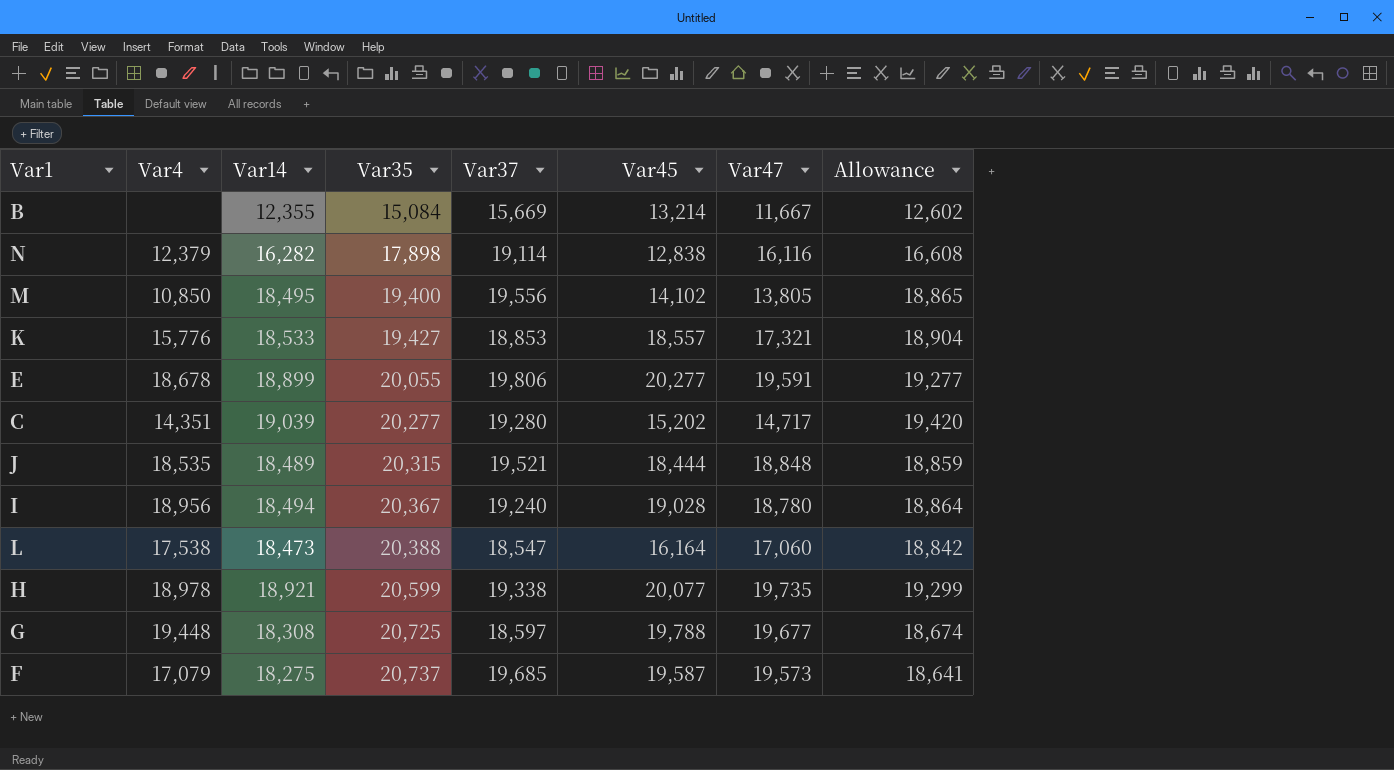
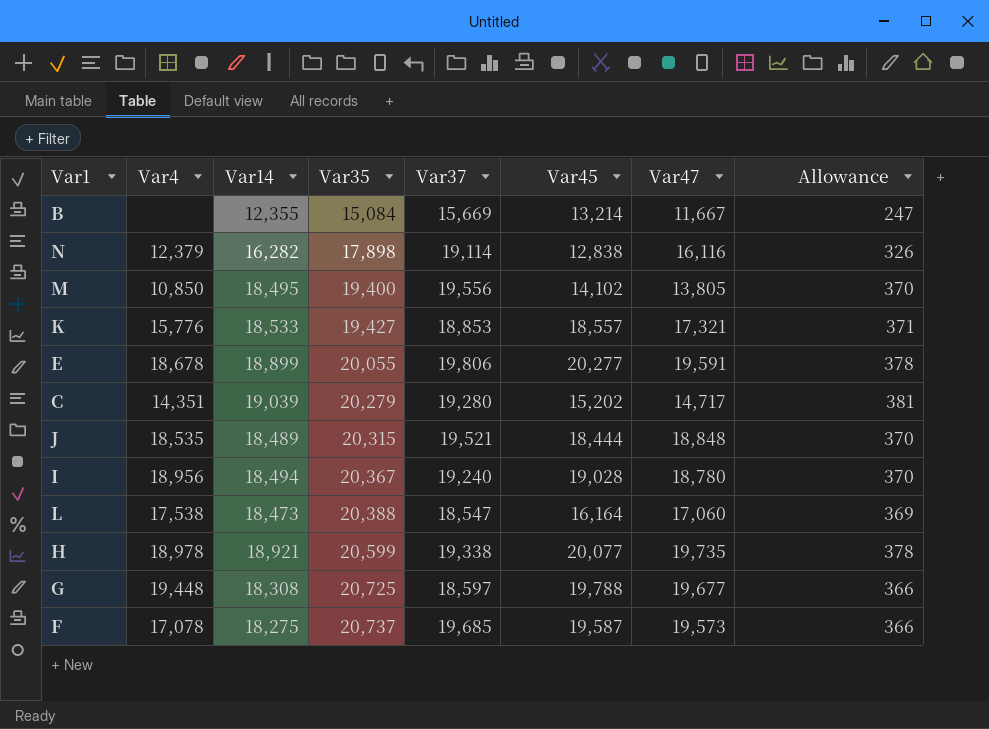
column Allowance | formula: [Var14] * 1.02 -> [Var14] * 0.02
C | Var35: 20,277 -> 20,279
F | Var4: 17,079 -> 17,078

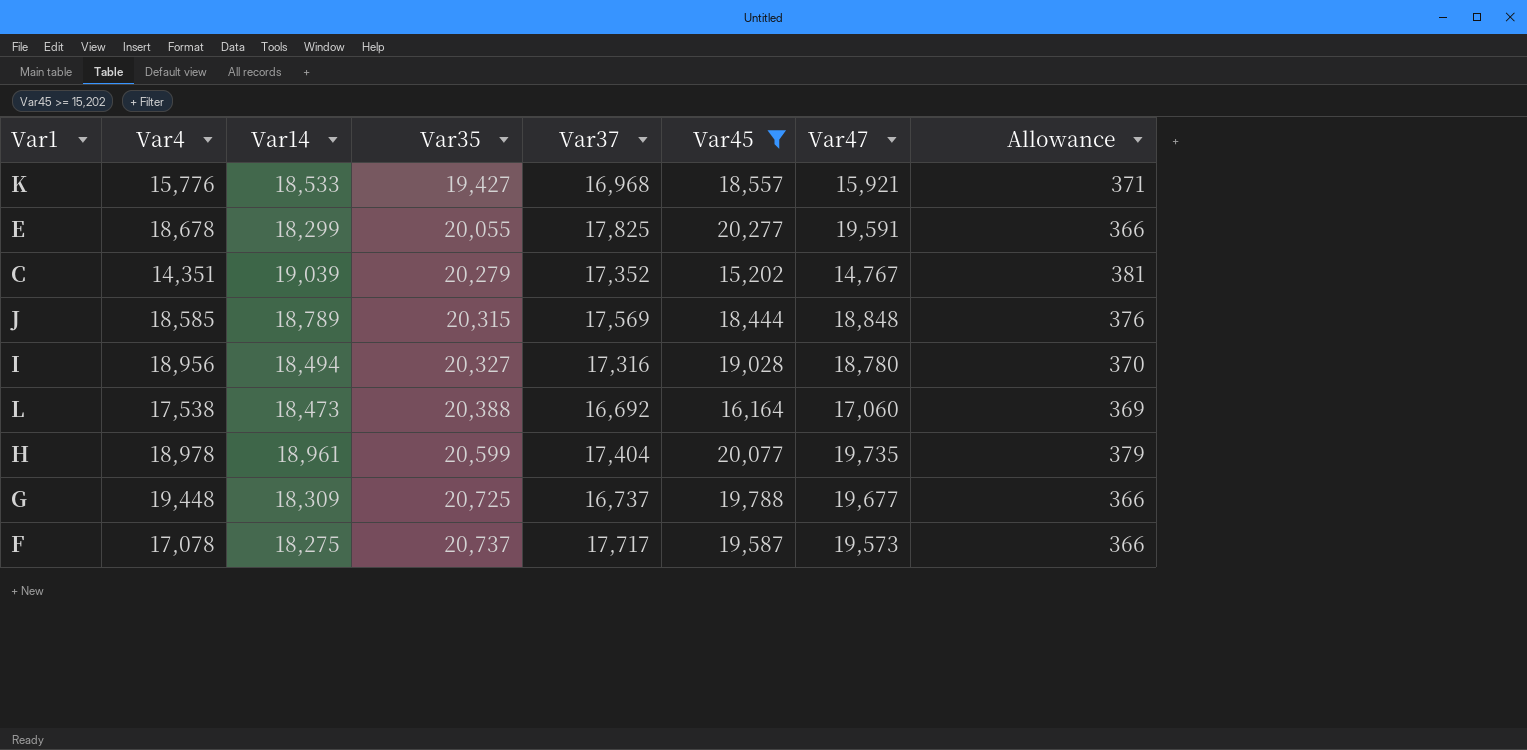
filter: none -> Var45 >= 15,202
K | Var37: 18,853 -> 16,968
K | Var47: 17,321 -> 15,921
E | Var14: 18,899 -> 18,299
E | Var37: 19,806 -> 17,825
E | Allowance: 378 -> 366
C | Var37: 19,280 -> 17,352
C | Var47: 14,717 -> 14,767
J | Var4: 18,535 -> 18,585
J | Var14: 18,489 -> 18,789
J | Var37: 19,521 -> 17,569
J | Allowance: 370 -> 376
I | Var35: 20,367 -> 20,327
I | Var37: 19,240 -> 17,316
L | Var37: 18,547 -> 16,692
H | Var14: 18,921 -> 18,961
H | Var37: 19,338 -> 17,404
H | Allowance: 378 -> 379
G | Var14: 18,308 -> 18,309
G | Var37: 18,597 -> 16,737
F | Var37: 19,685 -> 17,717

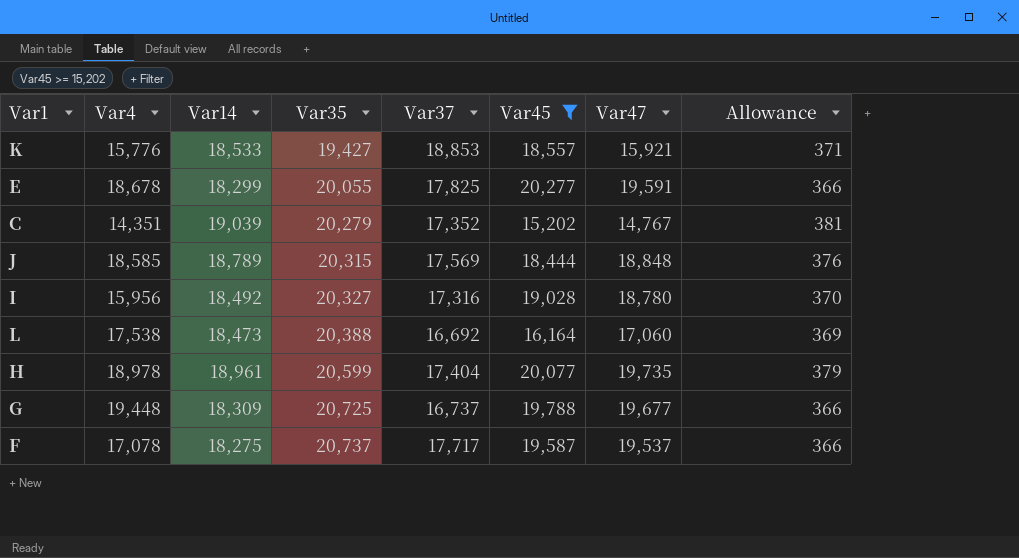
K | Var37: 16,968 -> 18,853
I | Var4: 18,956 -> 15,956
I | Var14: 18,494 -> 18,492
F | Var47: 19,573 -> 19,537

